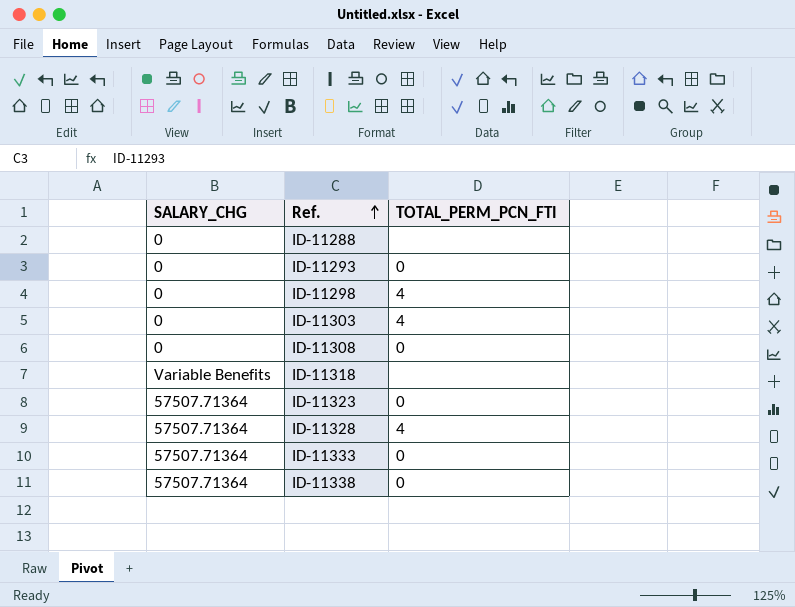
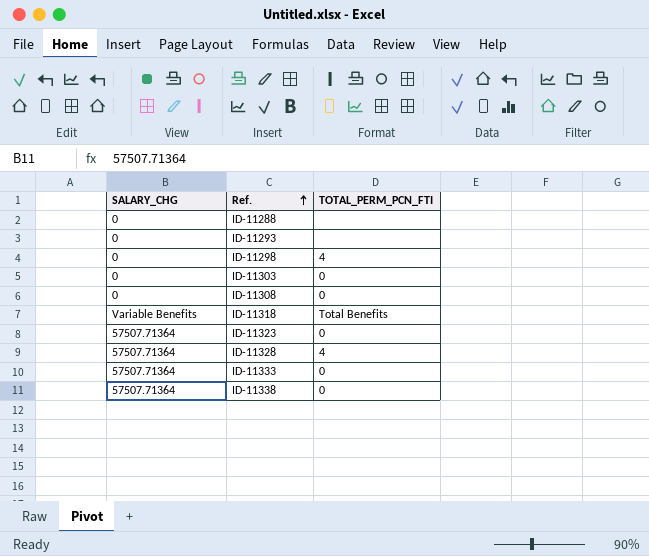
ID-11293 | TOTAL_PERM_PCN_FTI: 0 -> none
ID-11303 | TOTAL_PERM_PCN_FTI: 4 -> 0
ID-11318 | TOTAL_PERM_PCN_FTI: none -> Total Benefits

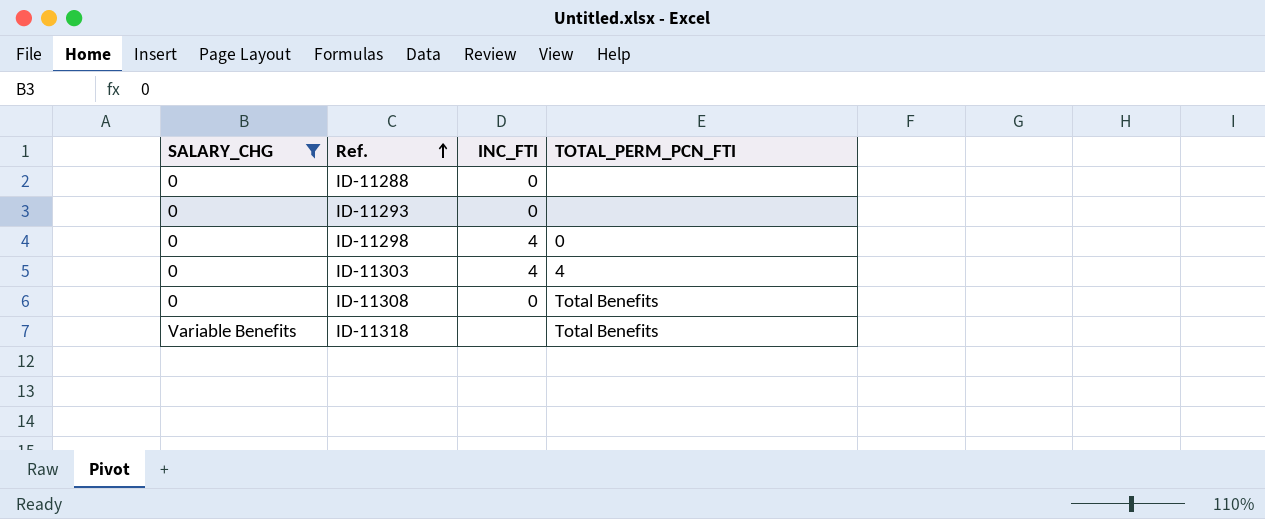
filter: none -> SALARY_CHG != 57507.71364
column INC_FTI | position: none -> 3
ID-11298 | TOTAL_PERM_PCN_FTI: 4 -> 0
ID-11303 | TOTAL_PERM_PCN_FTI: 0 -> 4
ID-11308 | TOTAL_PERM_PCN_FTI: 0 -> Total Benefits

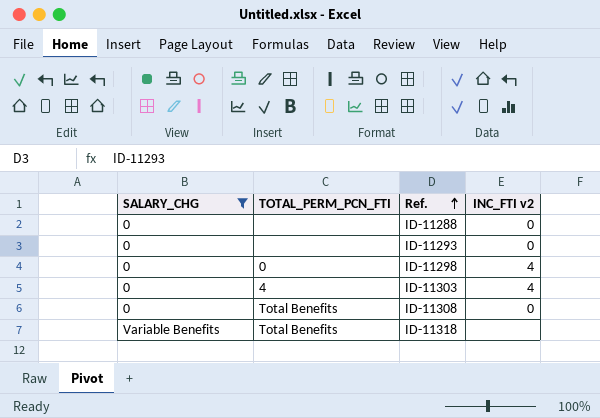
column TOTAL_PERM_PCN_FTI | position: 4 -> 2
column name: INC_FTI -> INC_FTI v2

